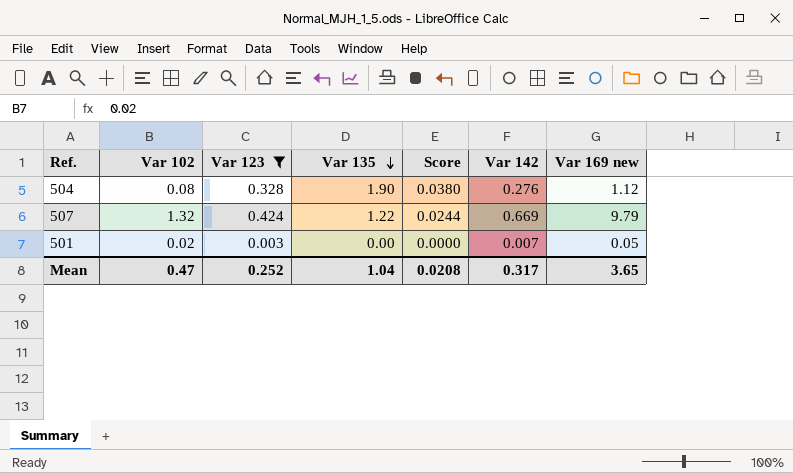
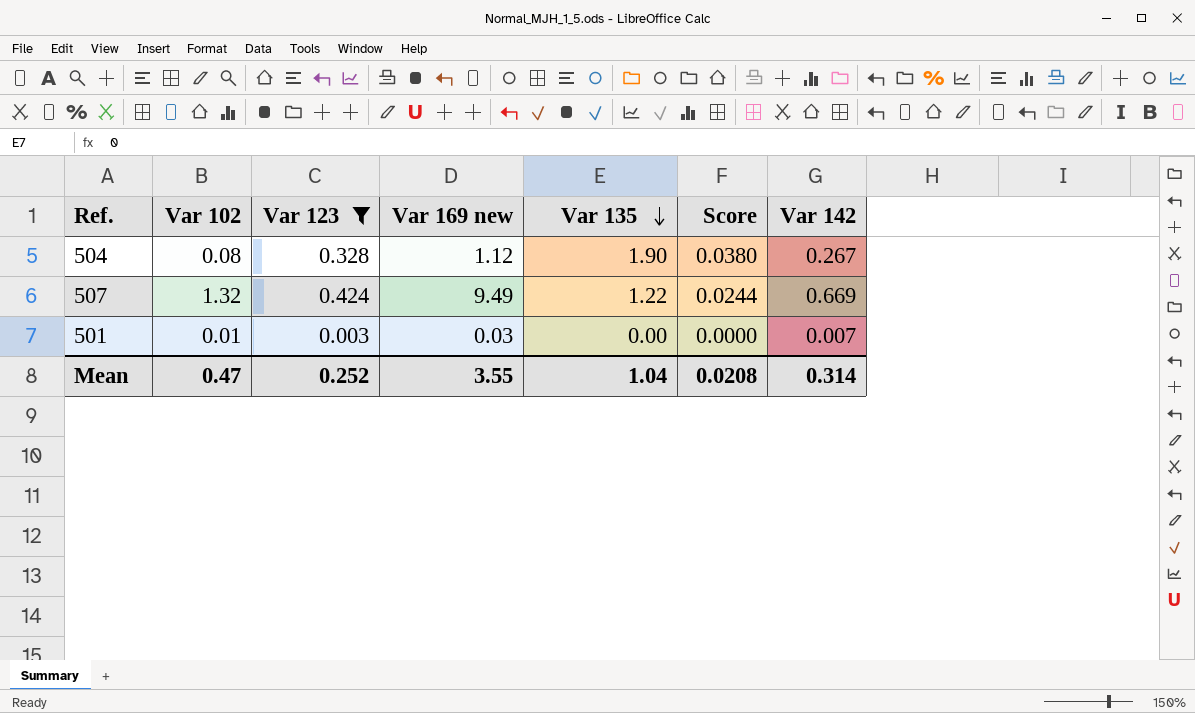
column Var 169 new | position: 7 -> 4
504 | Var 142: 0.276 -> 0.267
507 | Var 169 new: 9.79 -> 9.49
501 | Var 102: 0.02 -> 0.01
501 | Var 169 new: 0.05 -> 0.03
Mean | Var 169 new: 3.65 -> 3.55
Mean | Var 142: 0.317 -> 0.314

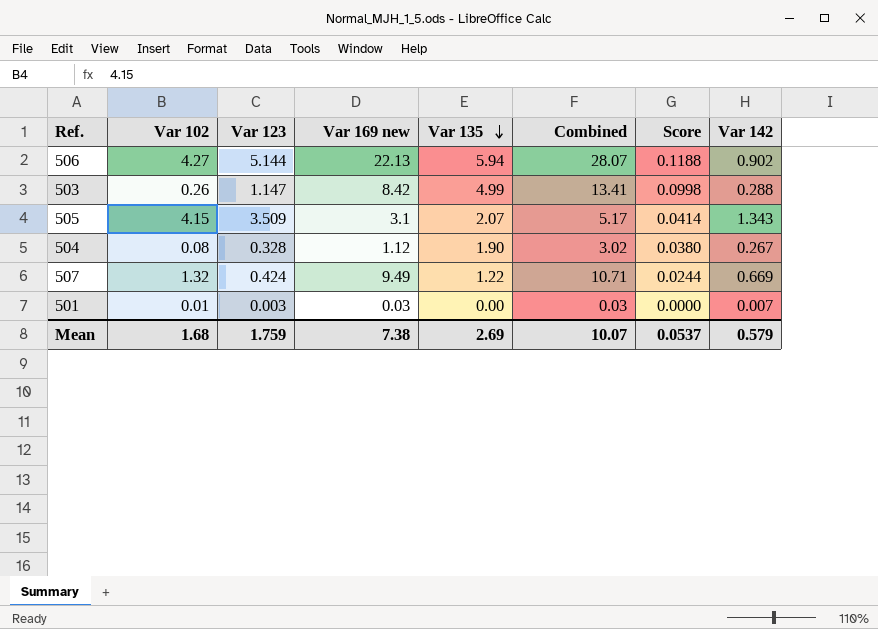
filter: Var 123 <= 0.424 -> none
column Combined | formula: none -> [Var 169 new] + [Var 135]
Mean | Var 102: 0.47 -> 1.68
Mean | Var 123: 0.252 -> 1.759
Mean | Var 169 new: 3.55 -> 7.38
Mean | Var 135: 1.04 -> 2.69
Mean | Score: 0.0208 -> 0.0537
Mean | Var 142: 0.314 -> 0.579

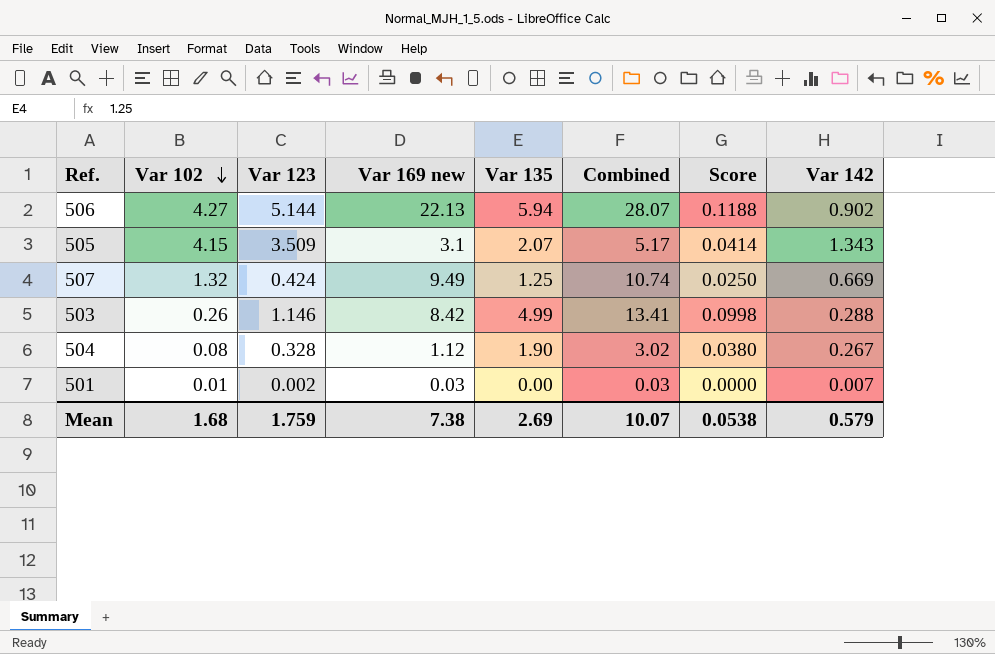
row order: Var 135 descending -> Var 102 descending
507 | Var 135: 1.22 -> 1.25
507 | Combined: 10.71 -> 10.74
507 | Score: 0.0244 -> 0.0250
503 | Var 123: 1.147 -> 1.146
501 | Var 123: 0.003 -> 0.002
Mean | Score: 0.0537 -> 0.0538

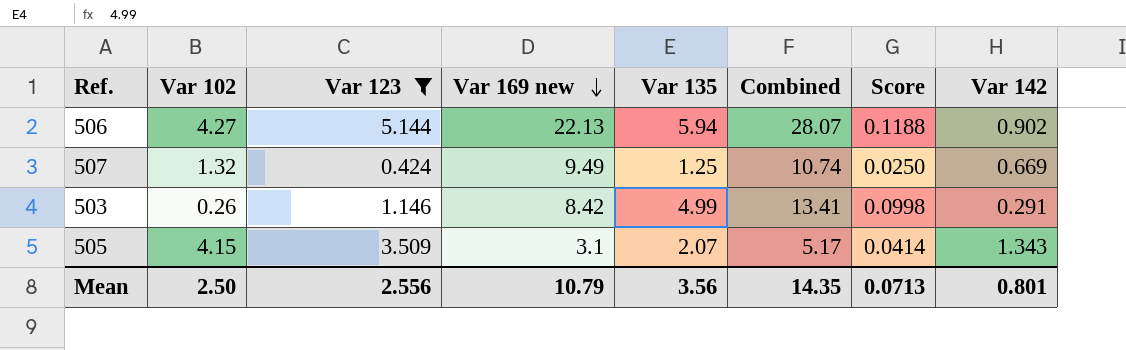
filter: none -> Var 123 >= 0.424
row order: Var 102 descending -> Var 169 new descending
503 | Var 142: 0.288 -> 0.291
Mean | Var 102: 1.68 -> 2.50
Mean | Var 123: 1.759 -> 2.556
Mean | Var 169 new: 7.38 -> 10.79
Mean | Var 135: 2.69 -> 3.56
Mean | Combined: 10.07 -> 14.35
Mean | Score: 0.0538 -> 0.0713
Mean | Var 142: 0.579 -> 0.801

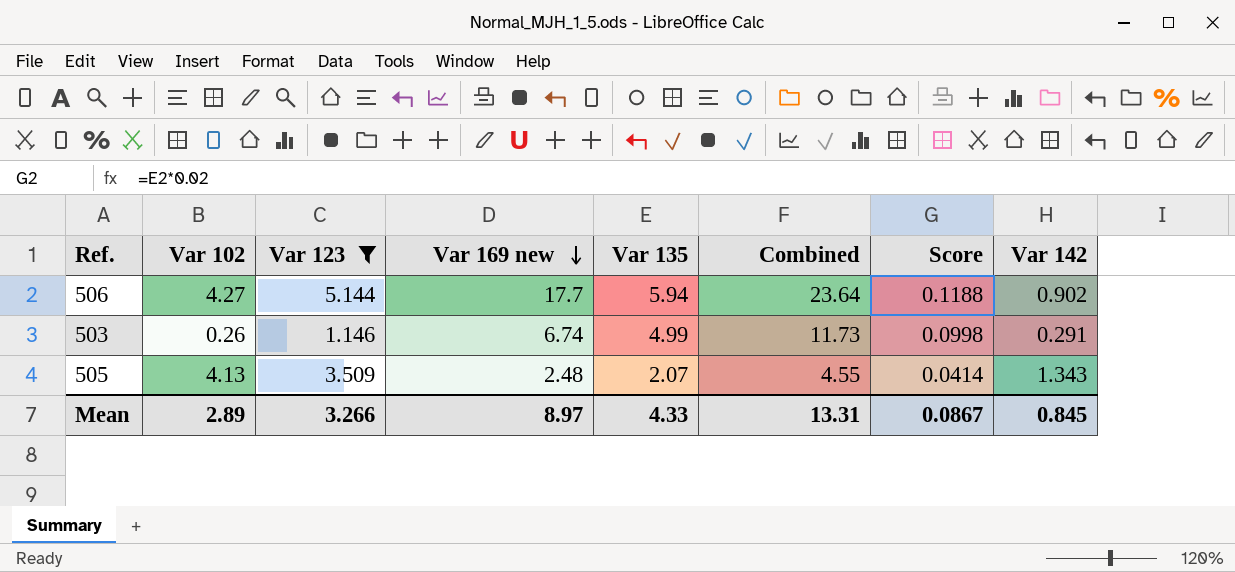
row 507: 1.32 | 0.424 | 9.49 | 1.25 | 10.74 | 0.0250 | 0.669 -> none
506 | Var 169 new: 22.13 -> 17.7
506 | Combined: 28.07 -> 23.64
503 | Var 169 new: 8.42 -> 6.74
503 | Combined: 13.41 -> 11.73
505 | Var 102: 4.15 -> 4.13
505 | Var 169 new: 3.1 -> 2.48
505 | Combined: 5.17 -> 4.55
Mean | Var 102: 2.50 -> 2.89
Mean | Var 123: 2.556 -> 3.266
Mean | Var 169 new: 10.79 -> 8.97
Mean | Var 135: 3.56 -> 4.33
Mean | Combined: 14.35 -> 13.31
Mean | Score: 0.0713 -> 0.0867
Mean | Var 142: 0.801 -> 0.845

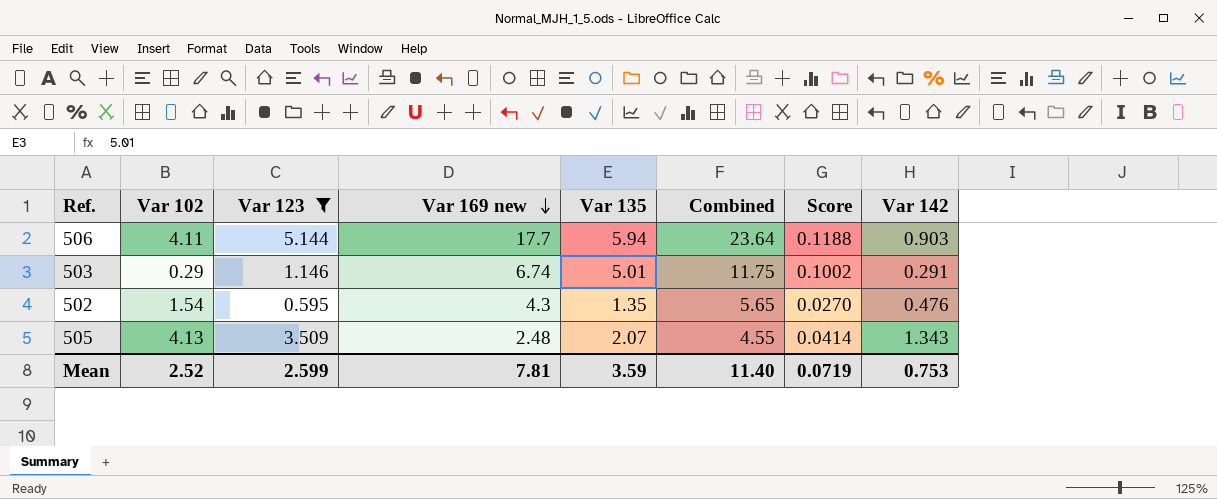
506 | Var 102: 4.27 -> 4.11
506 | Var 142: 0.902 -> 0.903
503 | Var 102: 0.26 -> 0.29
503 | Var 135: 4.99 -> 5.01
503 | Combined: 11.73 -> 11.75
503 | Score: 0.0998 -> 0.1002
row 502: none -> 1.54 | 0.595 | 4.3 | 1.35 | 5.65 | 0.0270 | 0.476
Mean | Var 102: 2.89 -> 2.52
Mean | Var 123: 3.266 -> 2.599
Mean | Var 169 new: 8.97 -> 7.81
Mean | Var 135: 4.33 -> 3.59
Mean | Combined: 13.31 -> 11.40
Mean | Score: 0.0867 -> 0.0719
Mean | Var 142: 0.845 -> 0.753

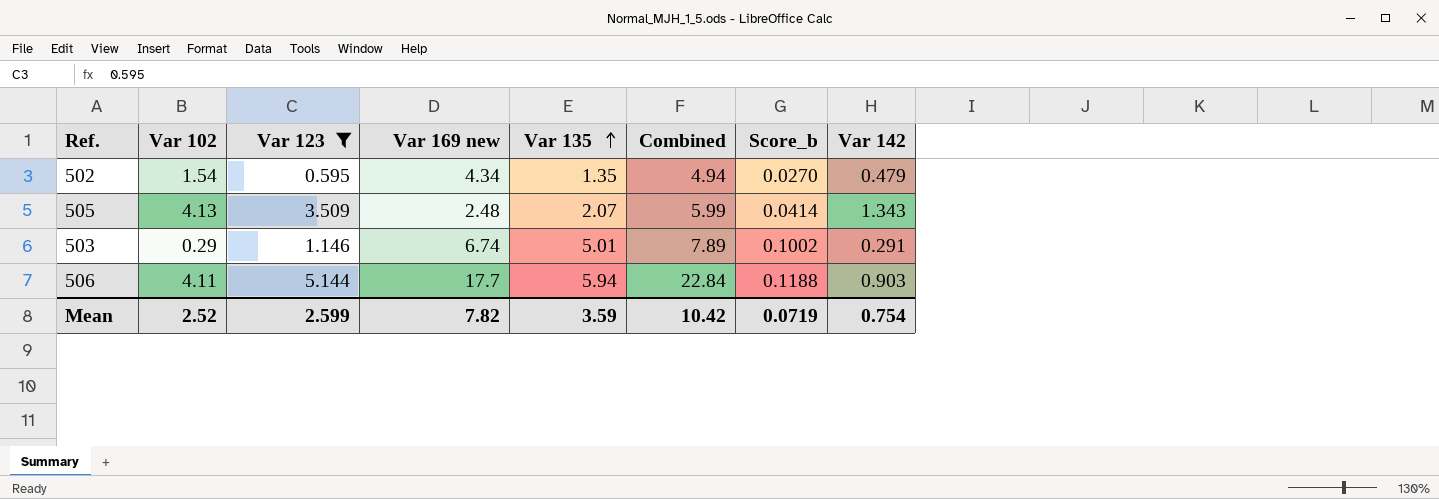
row order: Var 169 new descending -> Var 135 ascending
column Combined | formula: [Var 169 new] + [Var 135] -> [Var 123] + [Var 169 new]
column name: Score -> Score_b
502 | Var 169 new: 4.3 -> 4.34
502 | Var 142: 0.476 -> 0.479
Mean | Var 169 new: 7.81 -> 7.82
Mean | Combined: 11.40 -> 10.42
Mean | Var 142: 0.753 -> 0.754

